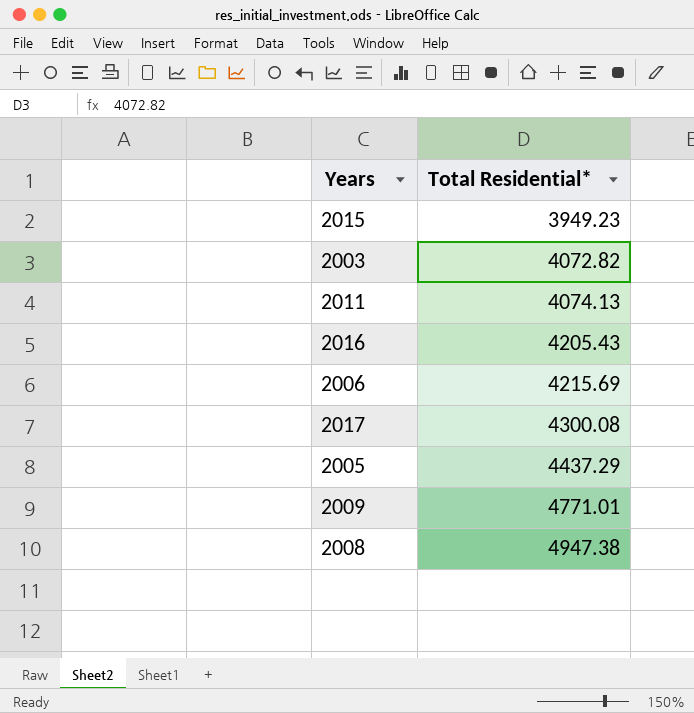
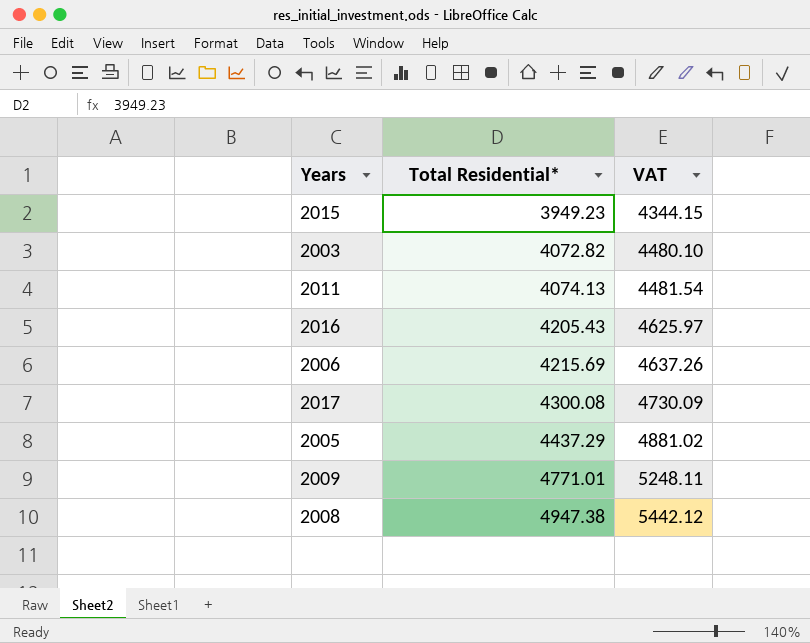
column VAT | formula: none -> [Total Residential*] * 1.1

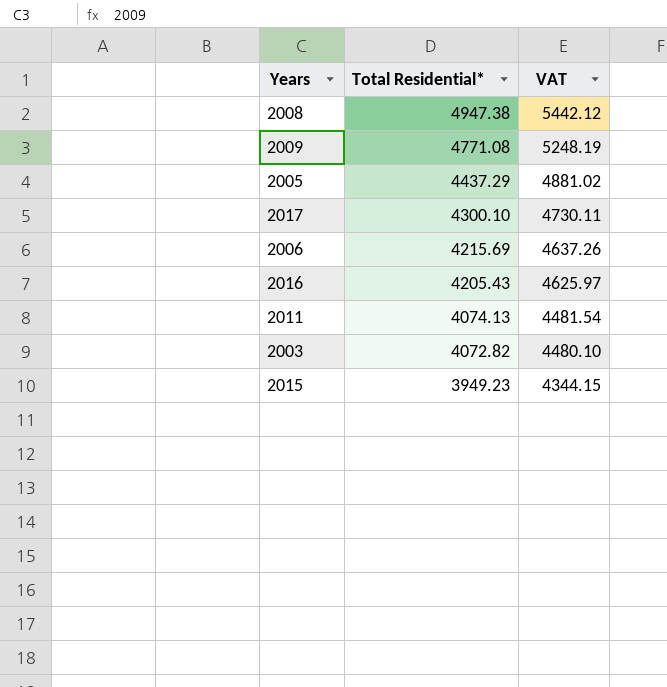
row order: Total Residential* ascending -> Total Residential* descending
2009 | Total Residential*: 4771.01 -> 4771.08
2009 | VAT: 5248.11 -> 5248.19
2017 | Total Residential*: 4300.08 -> 4300.10
2017 | VAT: 4730.09 -> 4730.11

